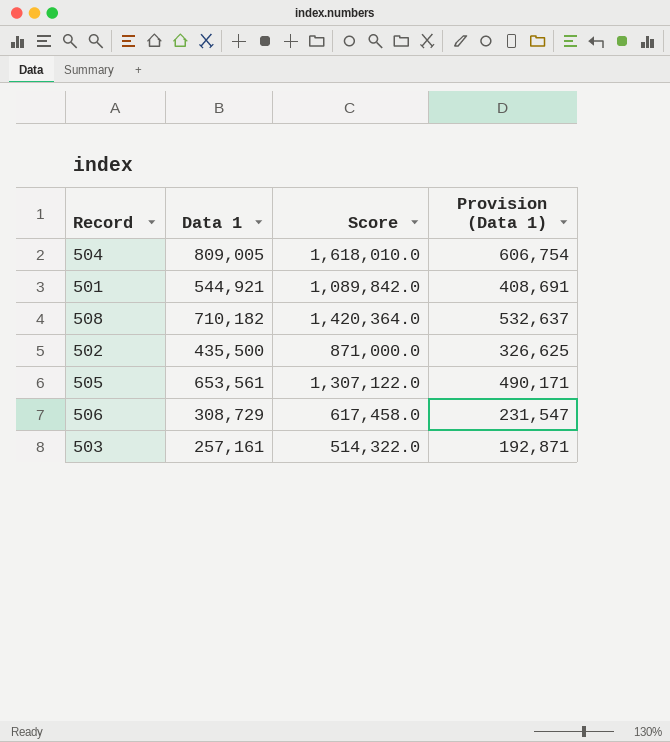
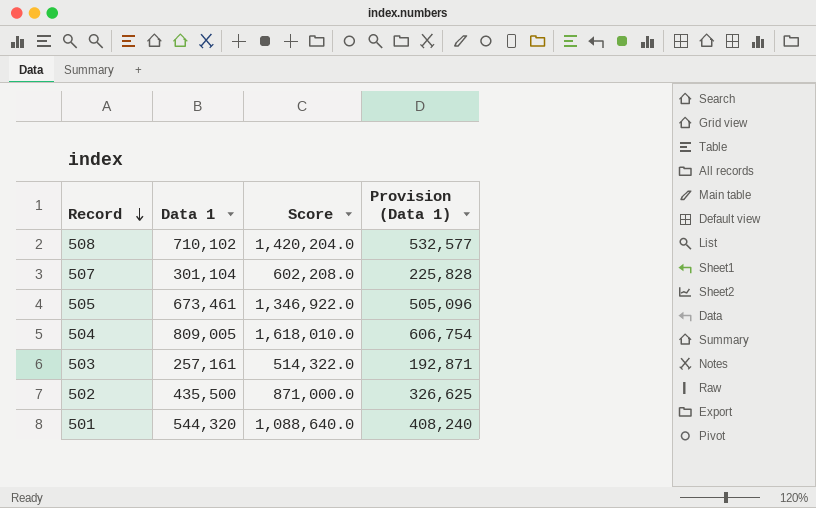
row order: none -> Record descending
row 506: 308,729 | 617,458.0 | 231,547 -> none
508 | Data 1: 710,182 -> 710,102
508 | Score: 1,420,364.0 -> 1,420,204.0
508 | Provision (Data 1): 532,637 -> 532,577
row 507: none -> 301,104 | 602,208.0 | 225,828
505 | Data 1: 653,561 -> 673,461
505 | Score: 1,307,122.0 -> 1,346,922.0
505 | Provision (Data 1): 490,171 -> 505,096
501 | Data 1: 544,921 -> 544,320
501 | Score: 1,089,842.0 -> 1,088,640.0
501 | Provision (Data 1): 408,691 -> 408,240

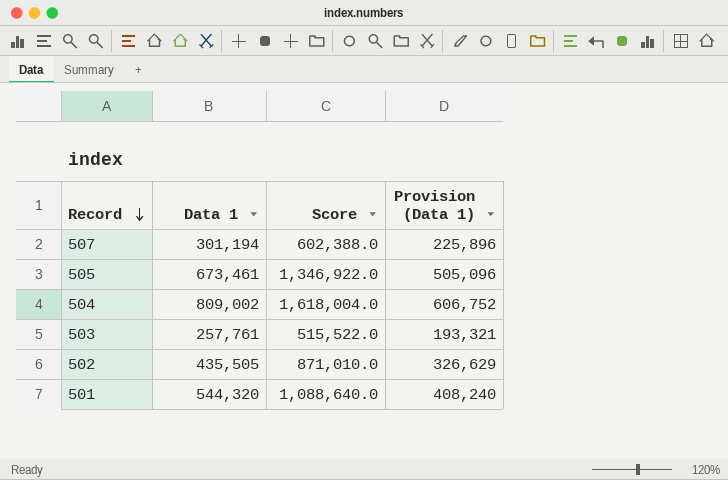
row 508: 710,102 | 1,420,204.0 | 532,577 -> none
507 | Data 1: 301,104 -> 301,194
507 | Score: 602,208.0 -> 602,388.0
507 | Provision (Data 1): 225,828 -> 225,896
504 | Data 1: 809,005 -> 809,002
504 | Score: 1,618,010.0 -> 1,618,004.0
504 | Provision (Data 1): 606,754 -> 606,752
503 | Data 1: 257,161 -> 257,761
503 | Score: 514,322.0 -> 515,522.0
503 | Provision (Data 1): 192,871 -> 193,321
502 | Data 1: 435,500 -> 435,505
502 | Score: 871,000.0 -> 871,010.0
502 | Provision (Data 1): 326,625 -> 326,629

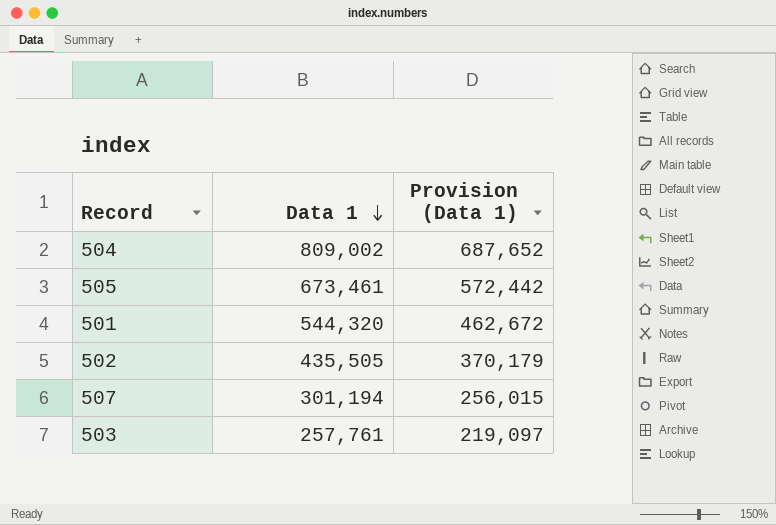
row order: Record descending -> Data 1 descending
column Score | formula: [Data 1] * 2 -> none
column Provision (Data 1) | formula: [Data 1] * 0.75 -> [Data 1] * 0.85

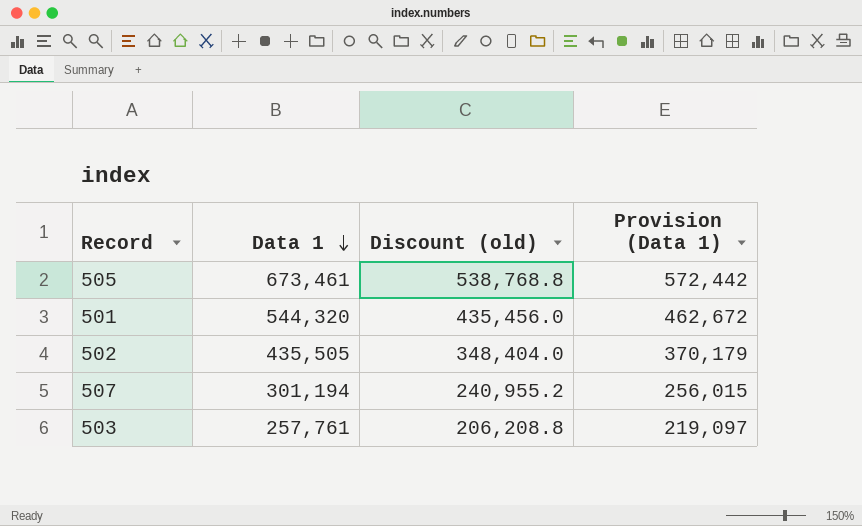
column Discount (old) | formula: none -> [Data 1] * 0.8
row 504: 809,002 | 687,652 -> none

